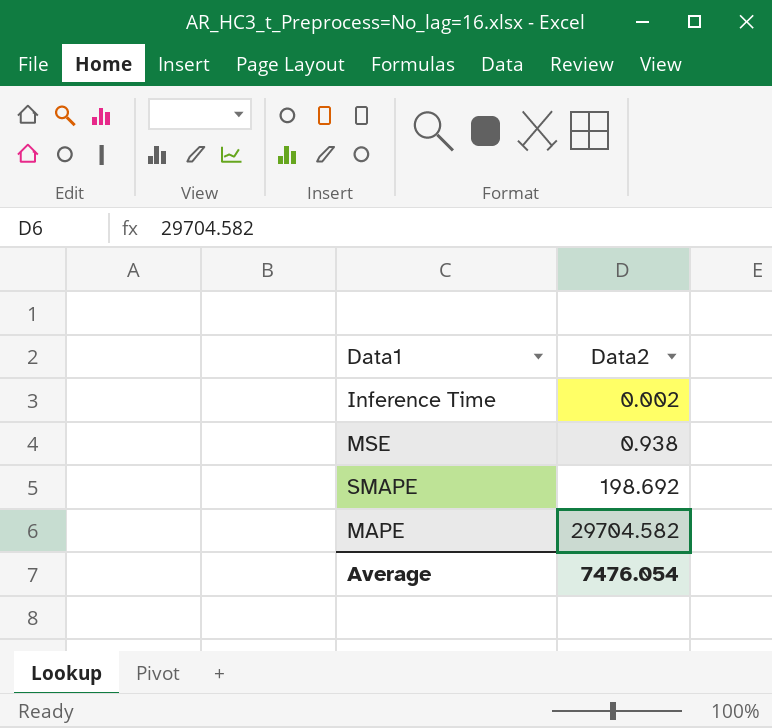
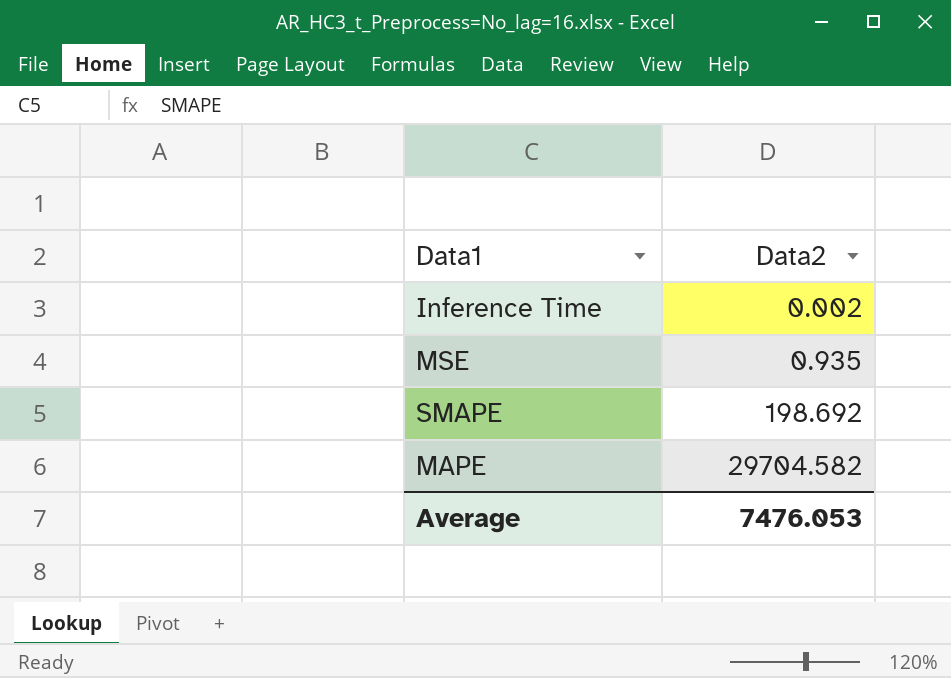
MSE | Data2: 0.938 -> 0.935
Average | Data2: 7476.054 -> 7476.053

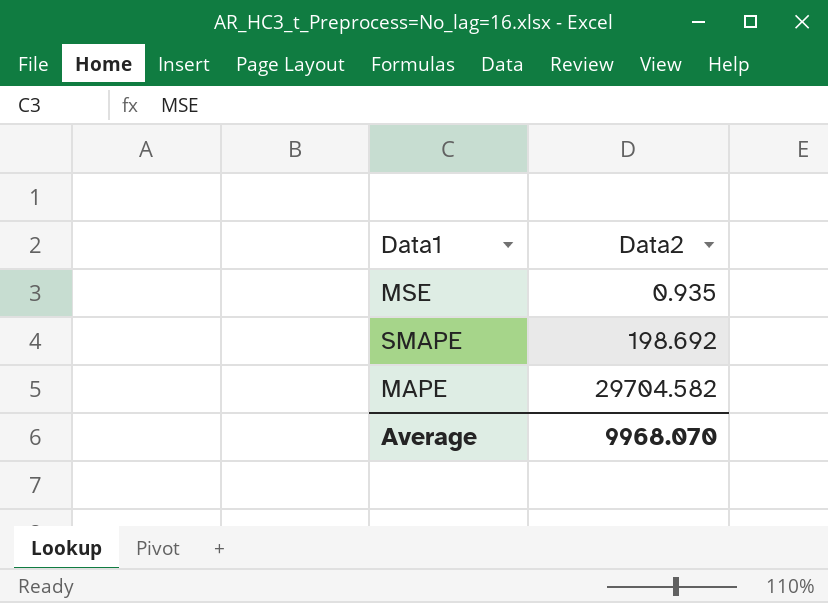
row Inference Time: 0.002 -> none
Average | Data2: 7476.053 -> 9968.070

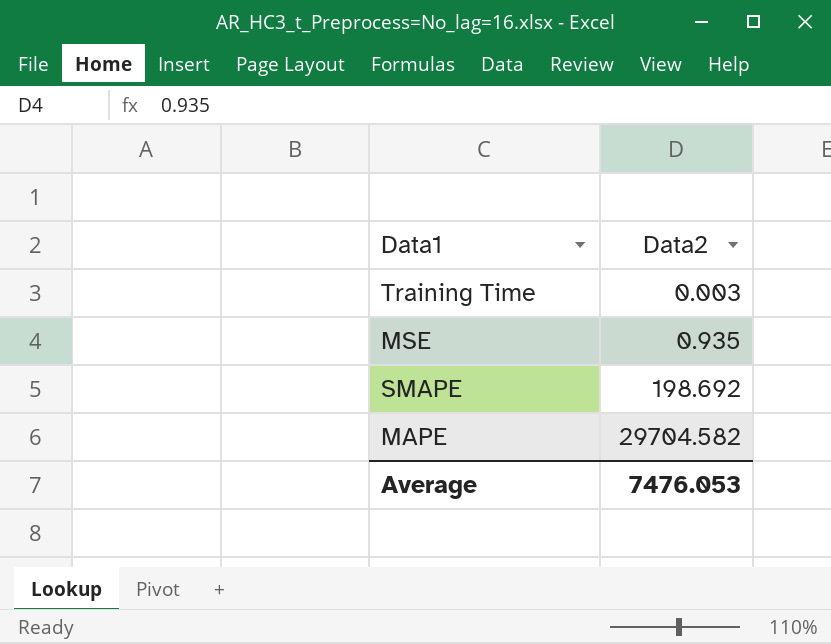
row Training Time: none -> 0.003
Average | Data2: 9968.070 -> 7476.053

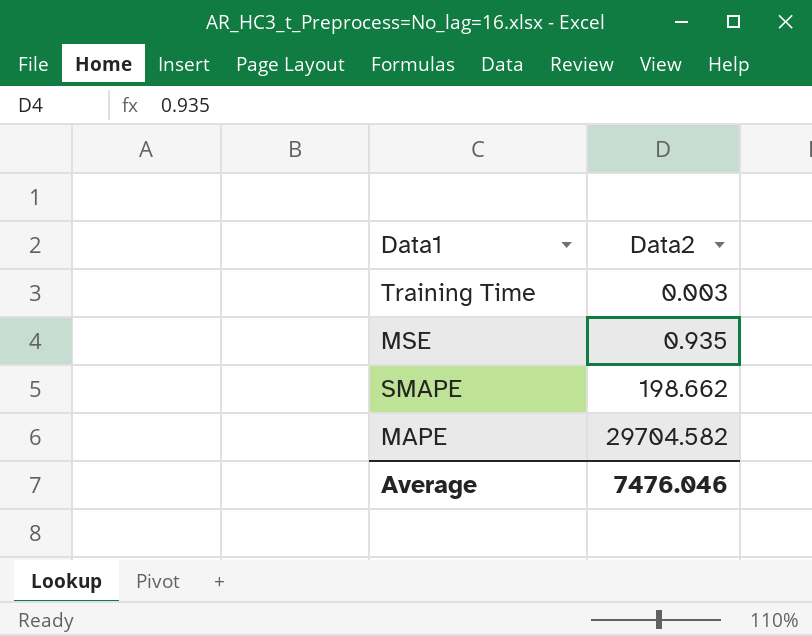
SMAPE | Data2: 198.692 -> 198.662
Average | Data2: 7476.053 -> 7476.046

